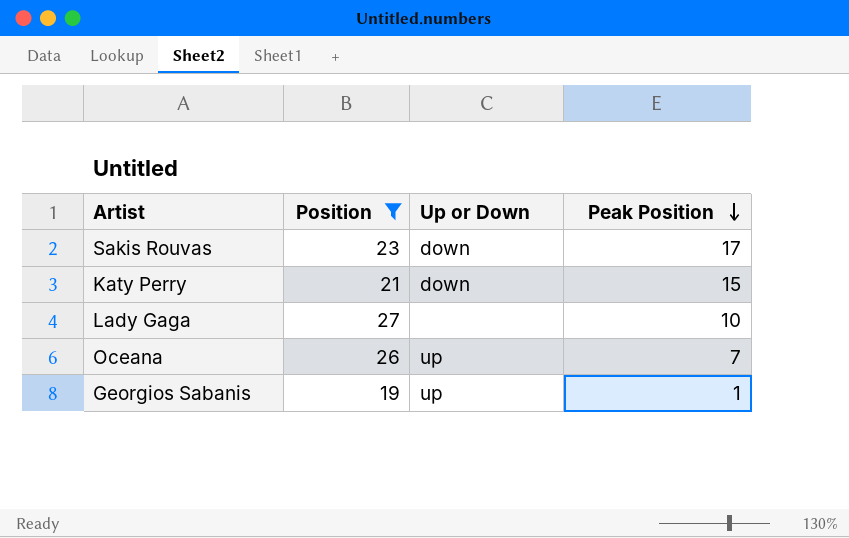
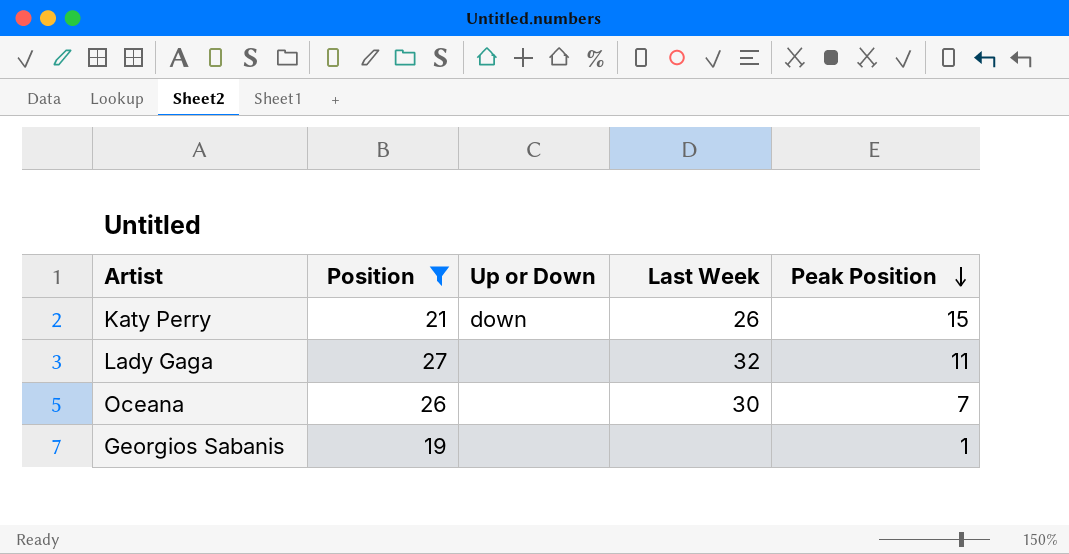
column Last Week | position: none -> 4
row Sakis Rouvas: 23 | down | 17 -> none
Lady Gaga | Peak Position: 10 -> 11
Oceana | Up or Down: up -> none
Georgios Sabanis | Up or Down: up -> none

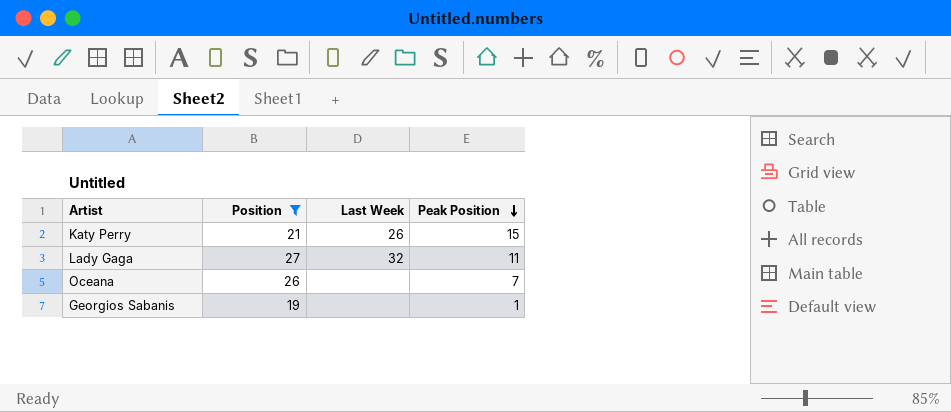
column Up or Down | position: 3 -> none
Oceana | Last Week: 30 -> none

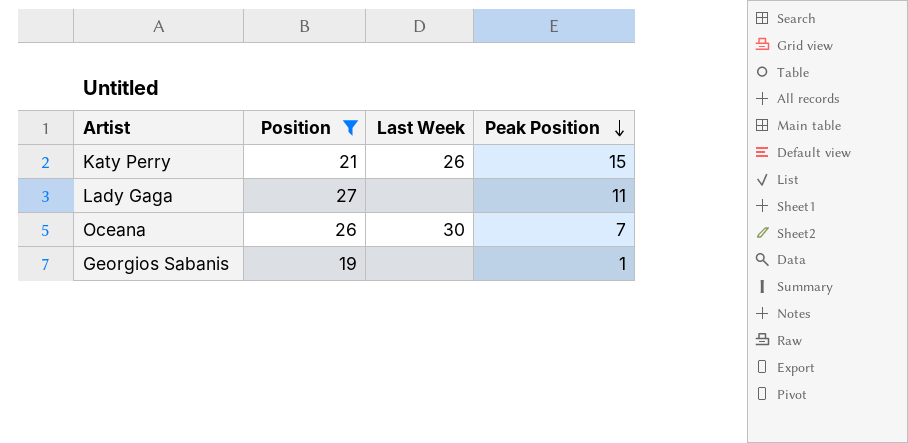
Lady Gaga | Last Week: 32 -> none
Oceana | Last Week: none -> 30

